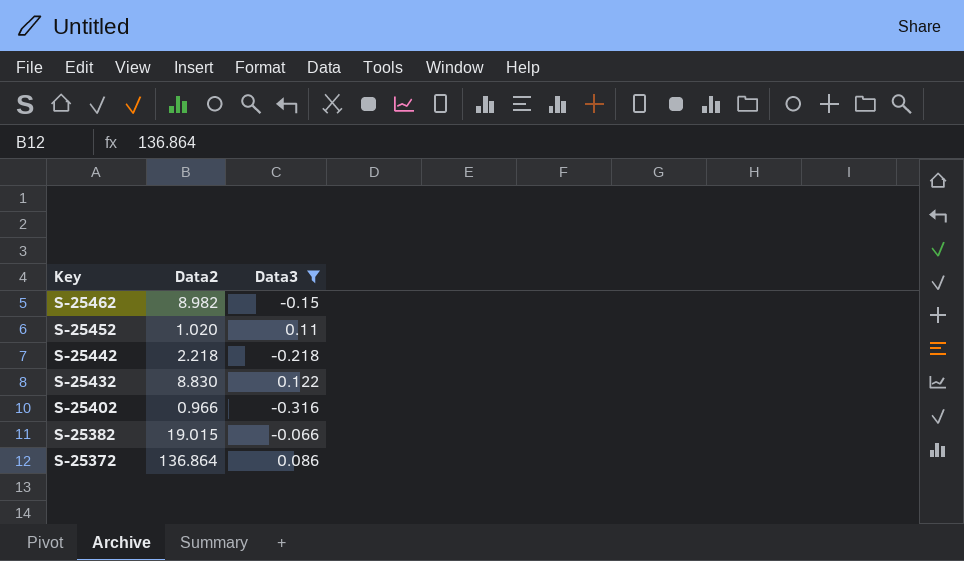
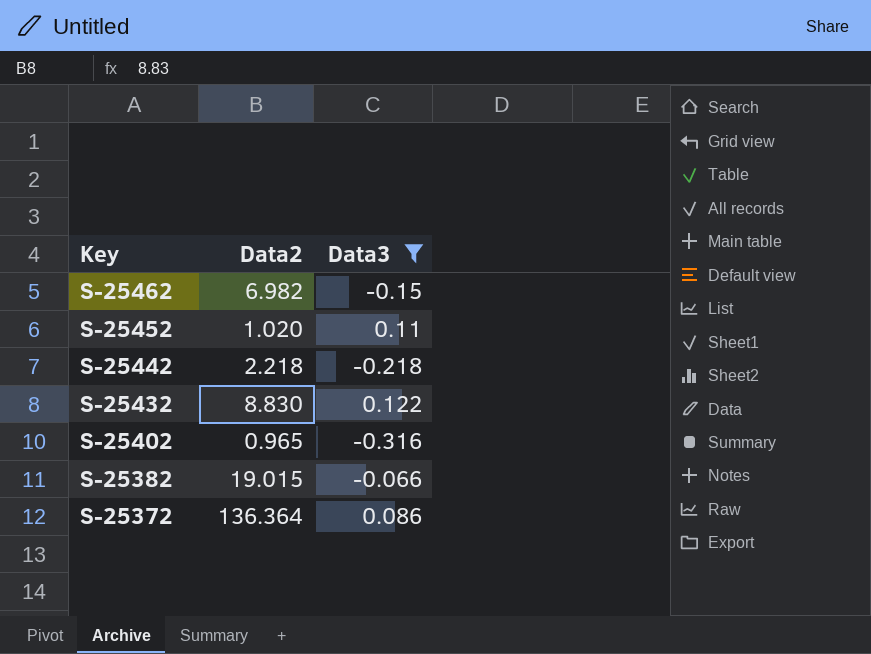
S-25462 | Data2: 8.982 -> 6.982
S-25402 | Data2: 0.966 -> 0.965
S-25372 | Data2: 136.864 -> 136.364

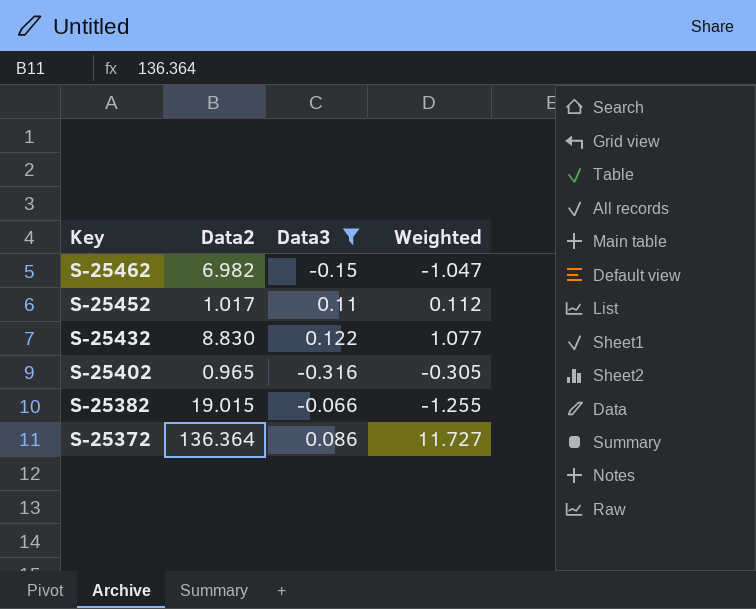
column Weighted | formula: none -> [Data2] * [Data3]
row S-25442: 2.218 | -0.218 -> none
S-25452 | Data2: 1.020 -> 1.017

